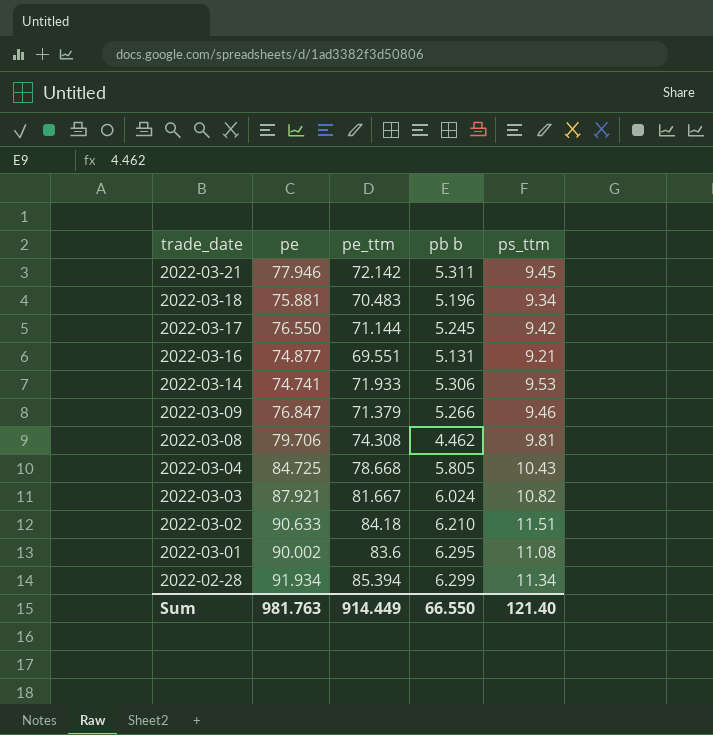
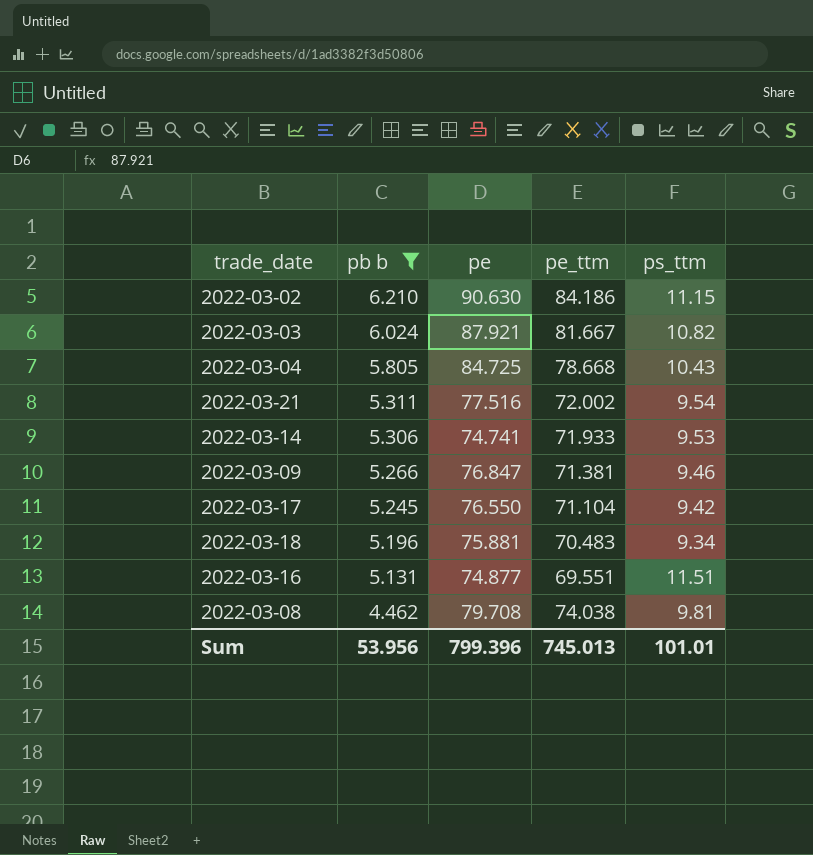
filter: none -> pb b <= 6.210
row order: trade_date descending -> pb b descending
column pb b | position: 4 -> 2
2022-03-02 | pe: 90.633 -> 90.630
2022-03-02 | pe_ttm: 84.18 -> 84.186
2022-03-02 | ps_ttm: 11.51 -> 11.15
2022-03-21 | pe: 77.946 -> 77.516
2022-03-21 | pe_ttm: 72.142 -> 72.002
2022-03-21 | ps_ttm: 9.45 -> 9.54
2022-03-09 | pe_ttm: 71.379 -> 71.381
2022-03-17 | pe_ttm: 71.144 -> 71.104
2022-03-16 | ps_ttm: 9.21 -> 11.51
2022-03-08 | pe: 79.706 -> 79.708
2022-03-08 | pe_ttm: 74.308 -> 74.038
Sum | pb b: 66.550 -> 53.956
Sum | pe: 981.763 -> 799.396
Sum | pe_ttm: 914.449 -> 745.013
Sum | ps_ttm: 121.40 -> 101.01

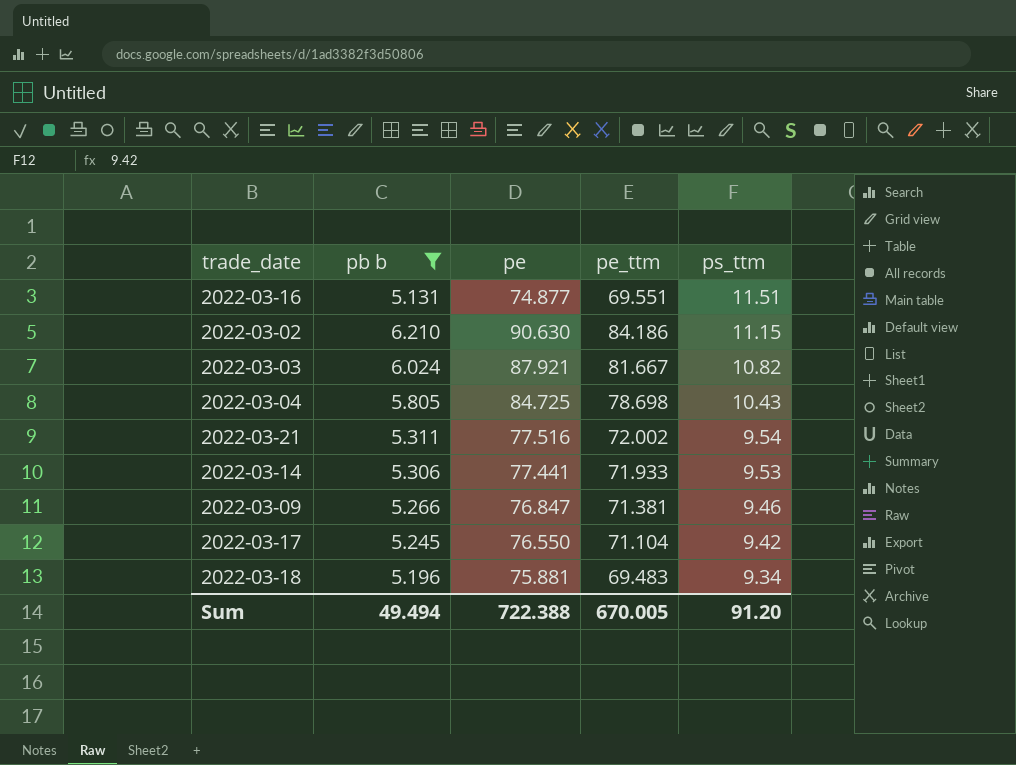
row order: pb b descending -> ps_ttm descending
row 2022-03-08: 4.462 | 79.708 | 74.038 | 9.81 -> none
2022-03-04 | pe_ttm: 78.668 -> 78.698
2022-03-14 | pe: 74.741 -> 77.441
2022-03-18 | pe_ttm: 70.483 -> 69.483
Sum | pb b: 53.956 -> 49.494
Sum | pe: 799.396 -> 722.388
Sum | pe_ttm: 745.013 -> 670.005
Sum | ps_ttm: 101.01 -> 91.20

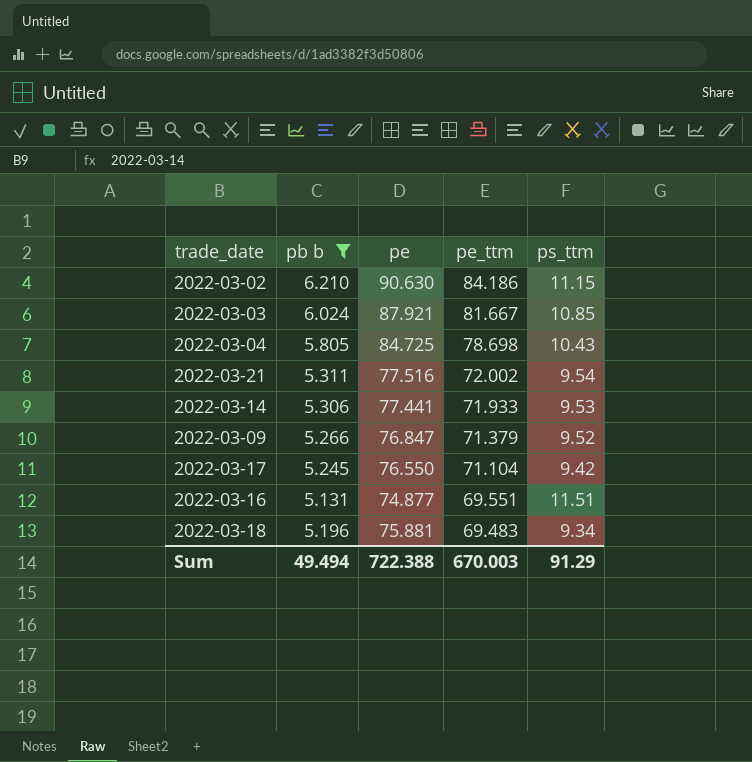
row order: ps_ttm descending -> pe_ttm descending
2022-03-03 | ps_ttm: 10.82 -> 10.85
2022-03-09 | pe_ttm: 71.381 -> 71.379
2022-03-09 | ps_ttm: 9.46 -> 9.52
Sum | pe_ttm: 670.005 -> 670.003
Sum | ps_ttm: 91.20 -> 91.29

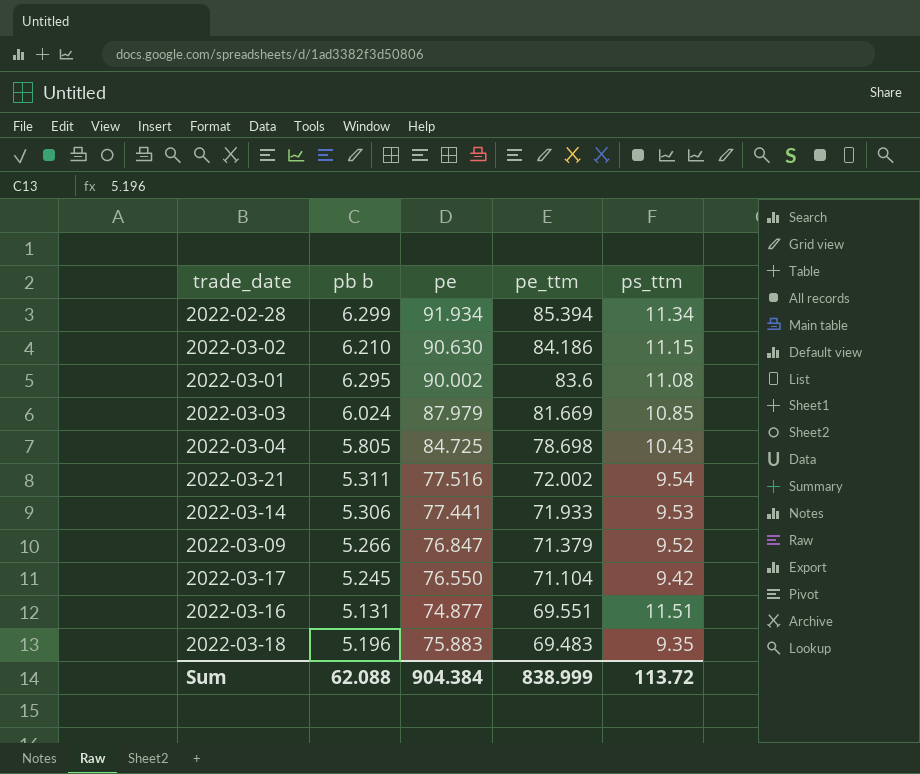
filter: pb b <= 6.210 -> none
2022-03-03 | pe: 87.921 -> 87.979
2022-03-03 | pe_ttm: 81.667 -> 81.669
2022-03-18 | pe: 75.881 -> 75.883
2022-03-18 | ps_ttm: 9.34 -> 9.35
Sum | pb b: 49.494 -> 62.088
Sum | pe: 722.388 -> 904.384
Sum | pe_ttm: 670.003 -> 838.999
Sum | ps_ttm: 91.29 -> 113.72

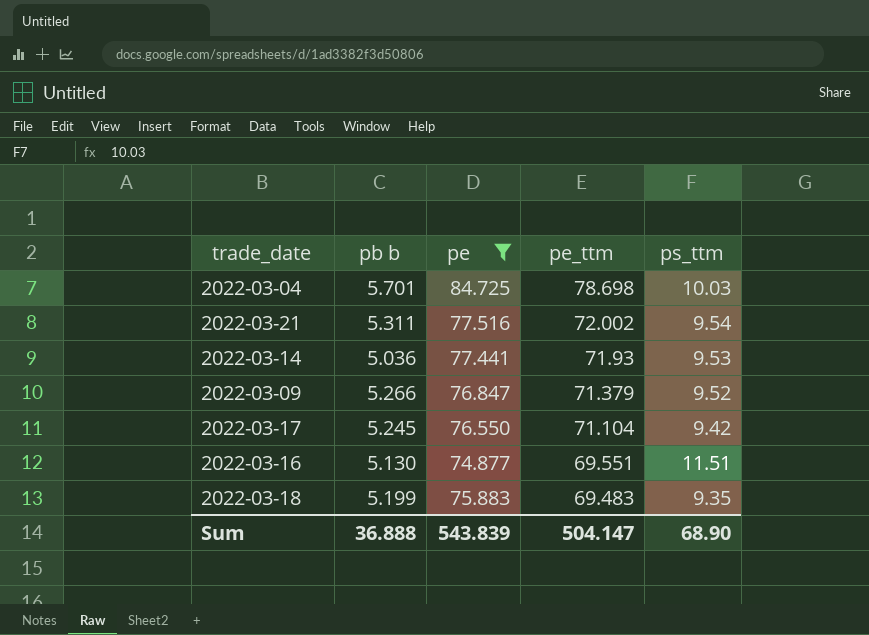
filter: none -> pe <= 84.725
2022-03-04 | pb b: 5.805 -> 5.701
2022-03-04 | ps_ttm: 10.43 -> 10.03
2022-03-14 | pb b: 5.306 -> 5.036
2022-03-14 | pe_ttm: 71.933 -> 71.93
2022-03-16 | pb b: 5.131 -> 5.130
2022-03-18 | pb b: 5.196 -> 5.199
Sum | pb b: 62.088 -> 36.888
Sum | pe: 904.384 -> 543.839
Sum | pe_ttm: 838.999 -> 504.147
Sum | ps_ttm: 113.72 -> 68.90

